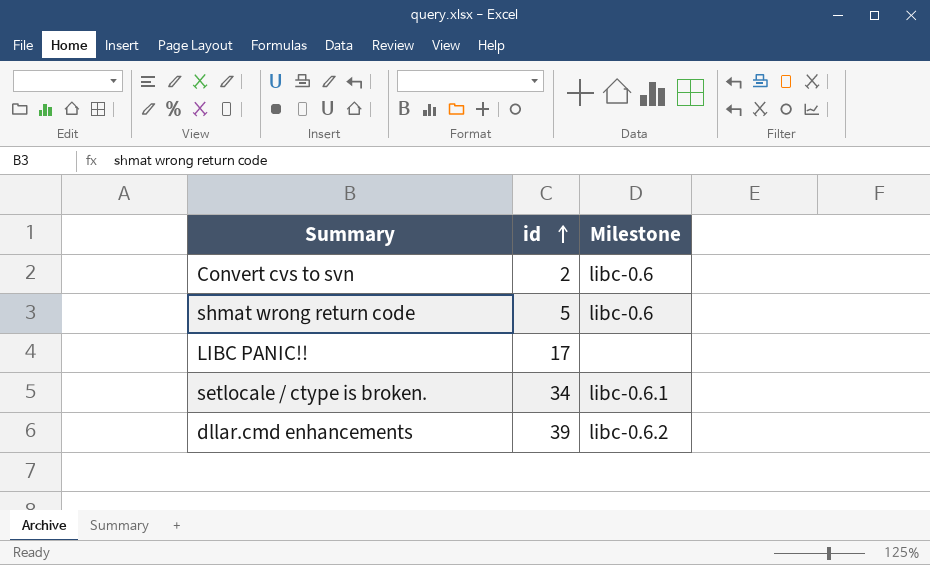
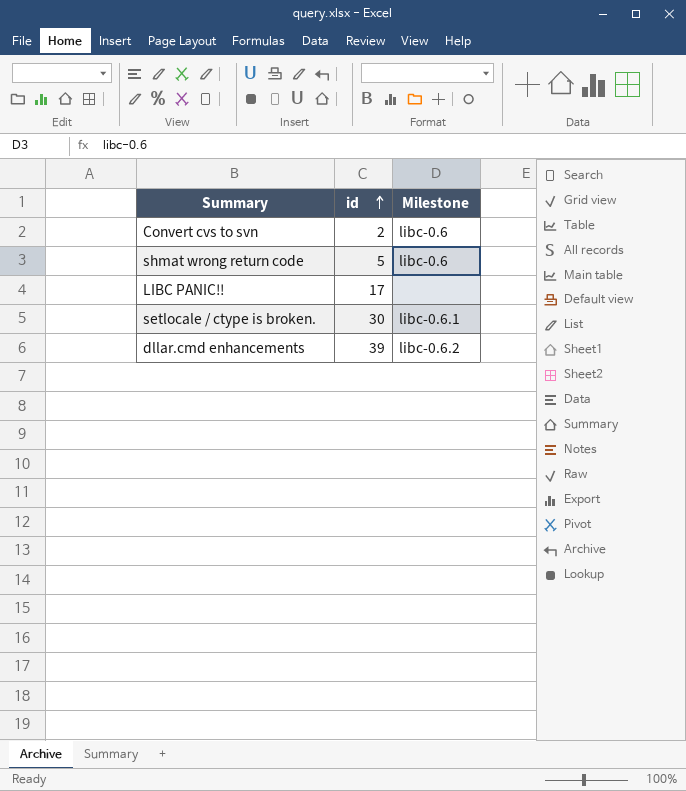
setlocale / ctype is broken. | id: 34 -> 30

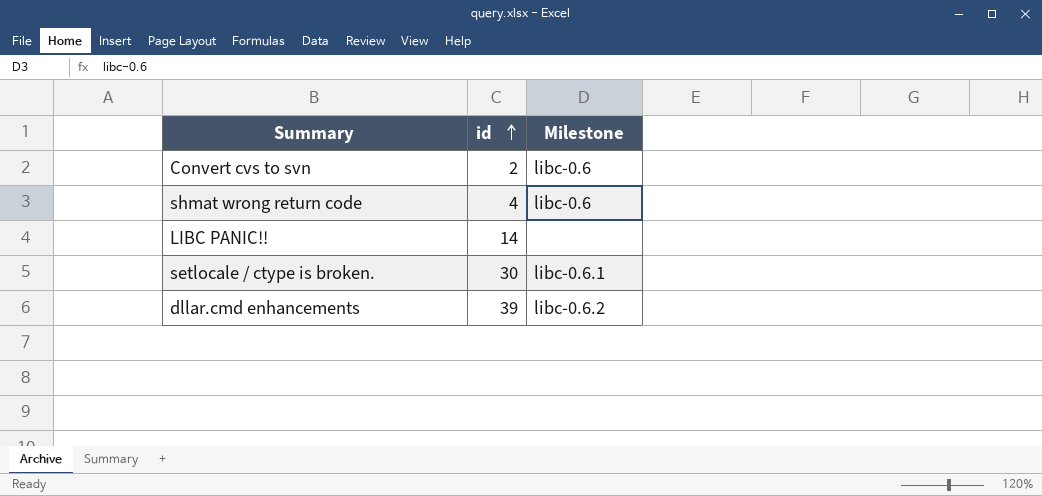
shmat wrong return code | id: 5 -> 4
LIBC PANIC!! | id: 17 -> 14

